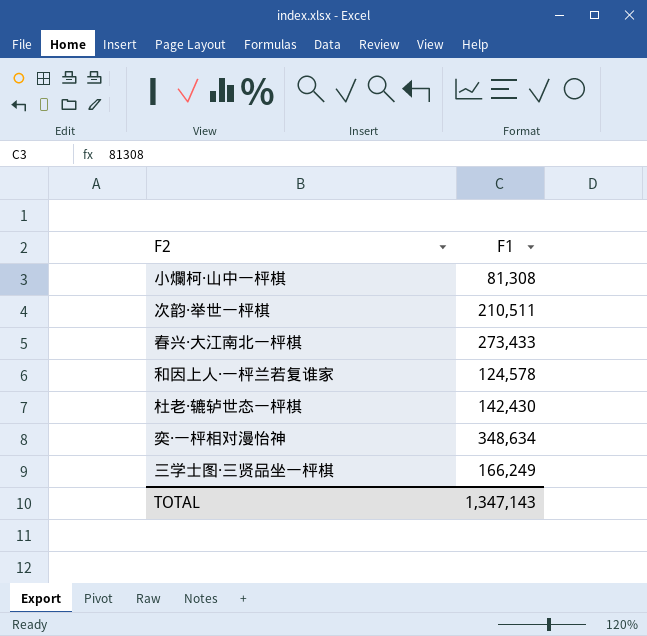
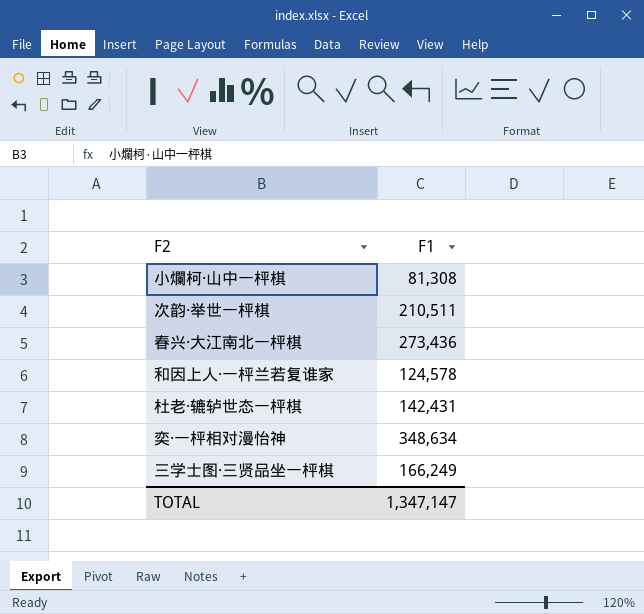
春兴·大江南北一枰棋 | F1: 273,433 -> 273,436
杜老·辘轳世态一枰棋 | F1: 142,430 -> 142,431
TOTAL | F1: 1,347,143 -> 1,347,147

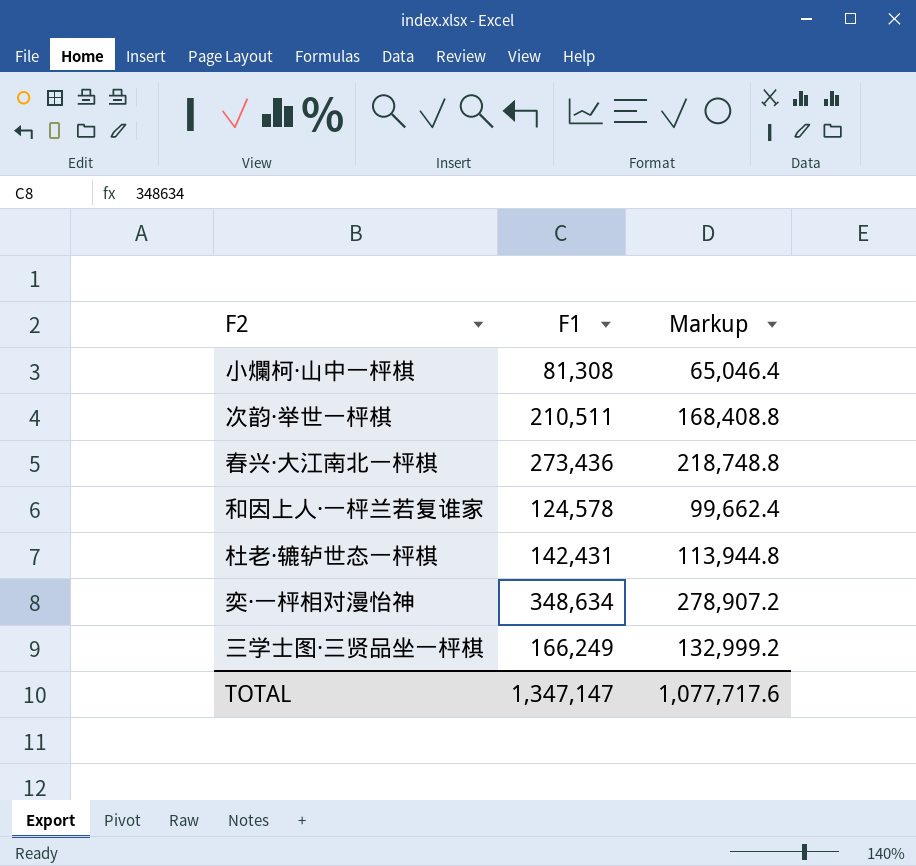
column Markup | formula: none -> [F1] * 0.8

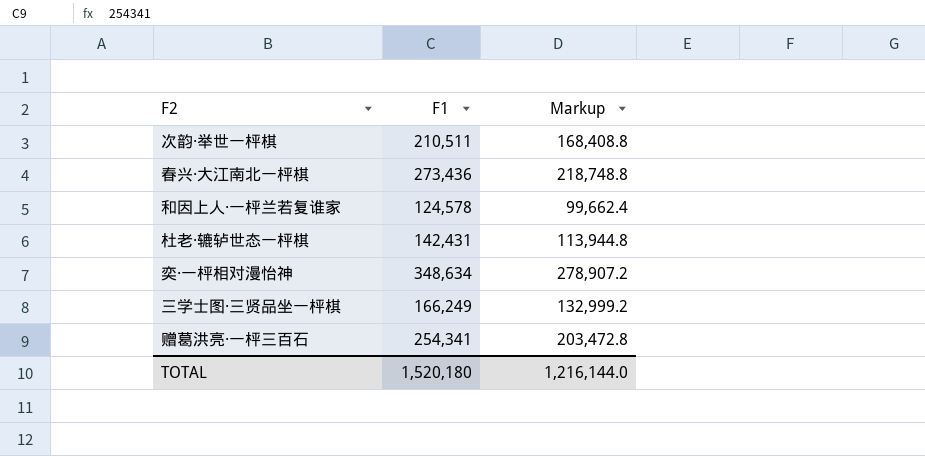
row 小爛柯·山中一枰棋: 81,308 | 65,046.4 -> none
row 赠葛洪亮·一枰三百石: none -> 254,341 | 203,472.8
TOTAL | F1: 1,347,147 -> 1,520,180
TOTAL | Markup: 1,077,717.6 -> 1,216,144.0

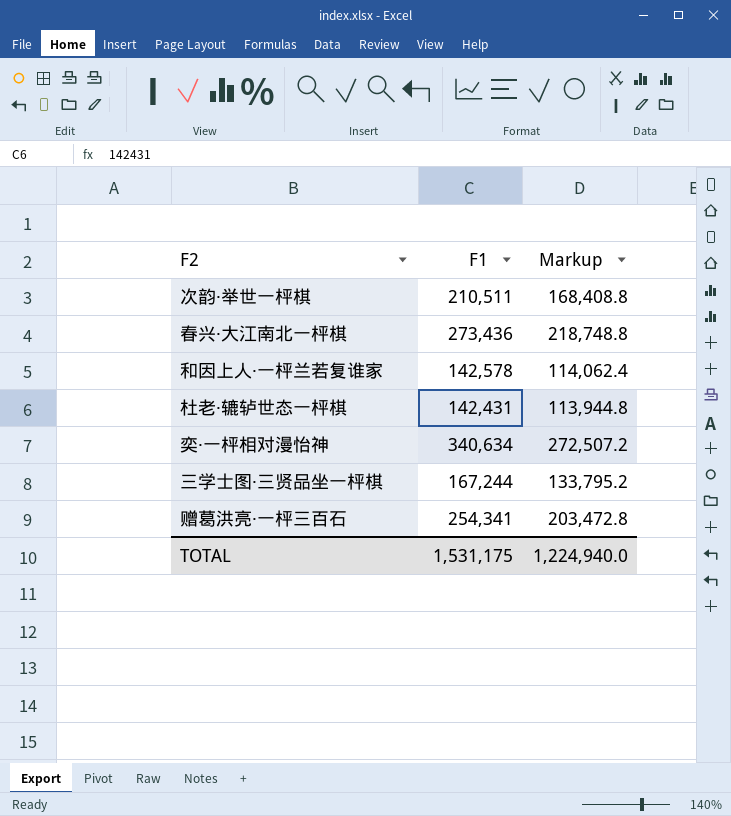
和因上人·一枰兰若复谁家 | F1: 124,578 -> 142,578
和因上人·一枰兰若复谁家 | Markup: 99,662.4 -> 114,062.4
奕·一枰相对漫怡神 | F1: 348,634 -> 340,634
奕·一枰相对漫怡神 | Markup: 278,907.2 -> 272,507.2
三学士图·三贤品坐一枰棋 | F1: 166,249 -> 167,244
三学士图·三贤品坐一枰棋 | Markup: 132,999.2 -> 133,795.2
TOTAL | F1: 1,520,180 -> 1,531,175
TOTAL | Markup: 1,216,144.0 -> 1,224,940.0

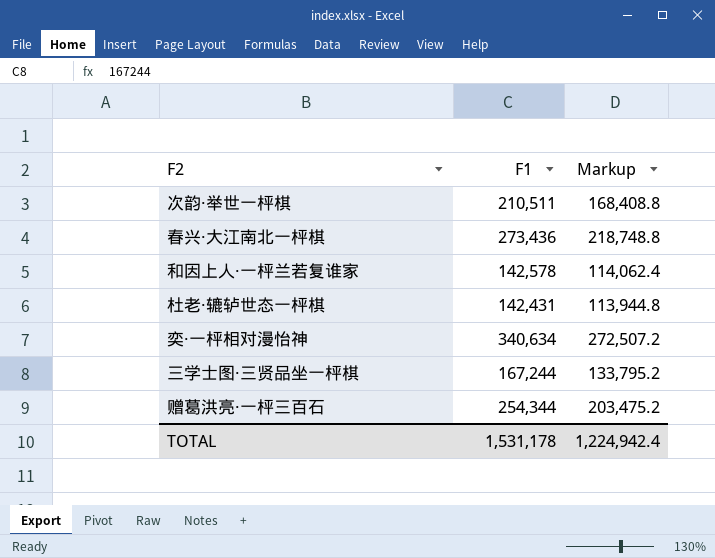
赠葛洪亮·一枰三百石 | F1: 254,341 -> 254,344
赠葛洪亮·一枰三百石 | Markup: 203,472.8 -> 203,475.2
TOTAL | F1: 1,531,175 -> 1,531,178
TOTAL | Markup: 1,224,940.0 -> 1,224,942.4

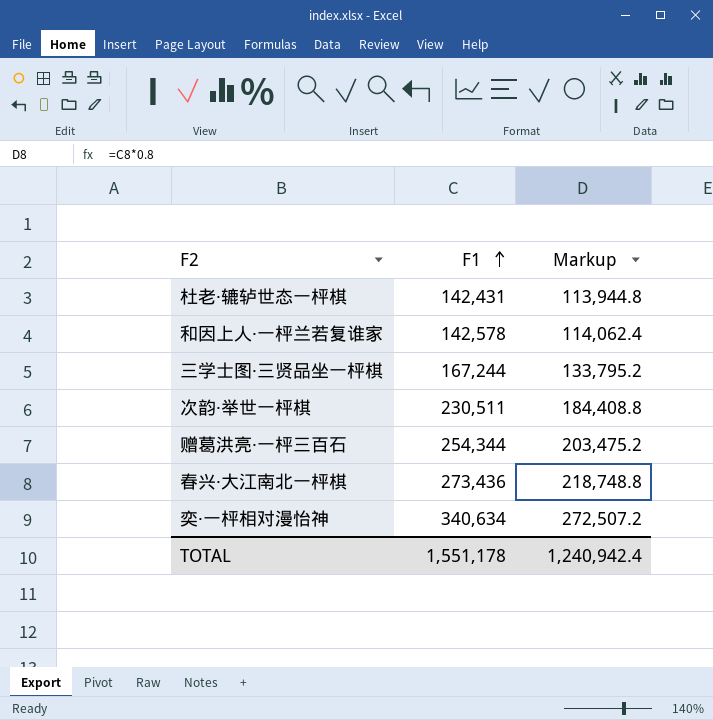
row order: none -> F1 ascending
次韵·举世一枰棋 | F1: 210,511 -> 230,511
次韵·举世一枰棋 | Markup: 168,408.8 -> 184,408.8
TOTAL | F1: 1,531,178 -> 1,551,178
TOTAL | Markup: 1,224,942.4 -> 1,240,942.4

